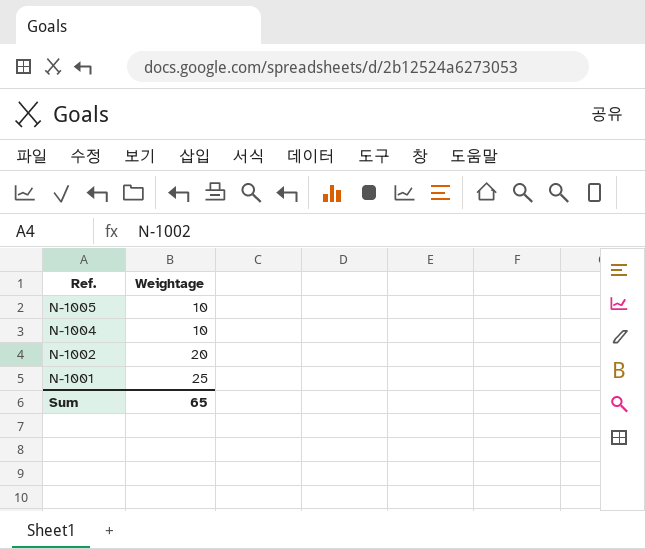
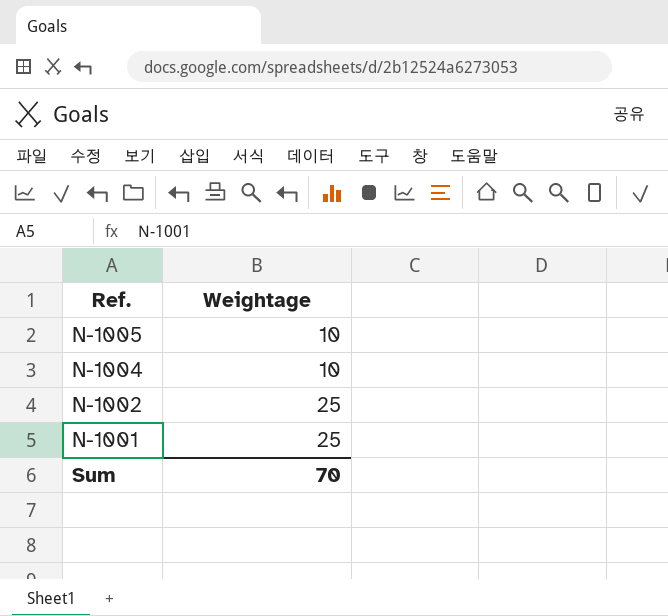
N-1002 | Weightage: 20 -> 25
Sum | Weightage: 65 -> 70

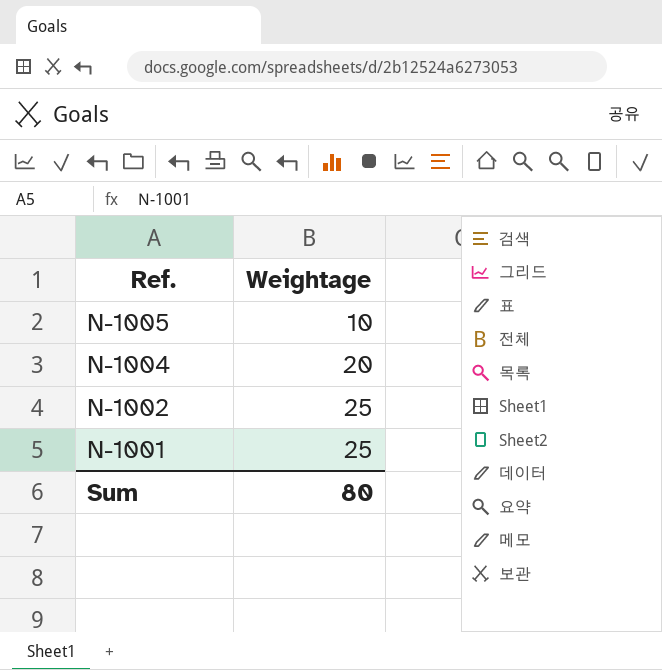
N-1004 | Weightage: 10 -> 20
Sum | Weightage: 70 -> 80

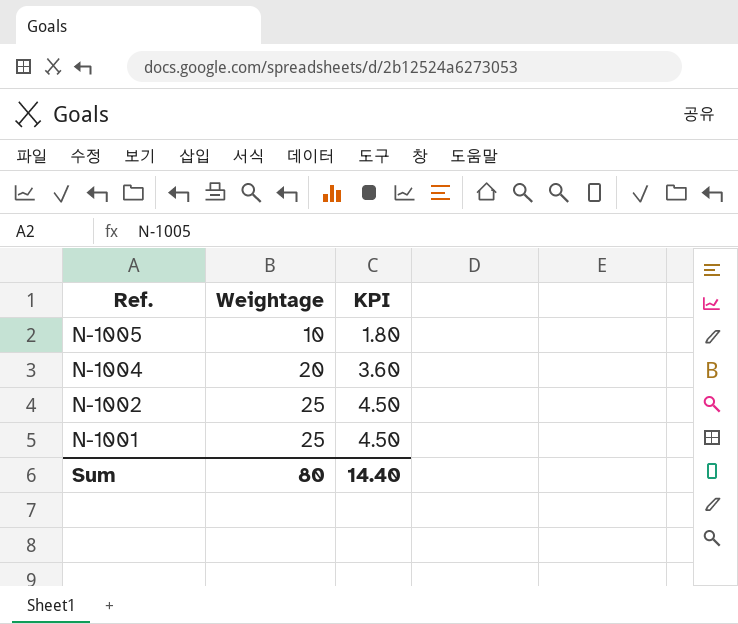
column KPI | formula: none -> [Weightage] * 0.18

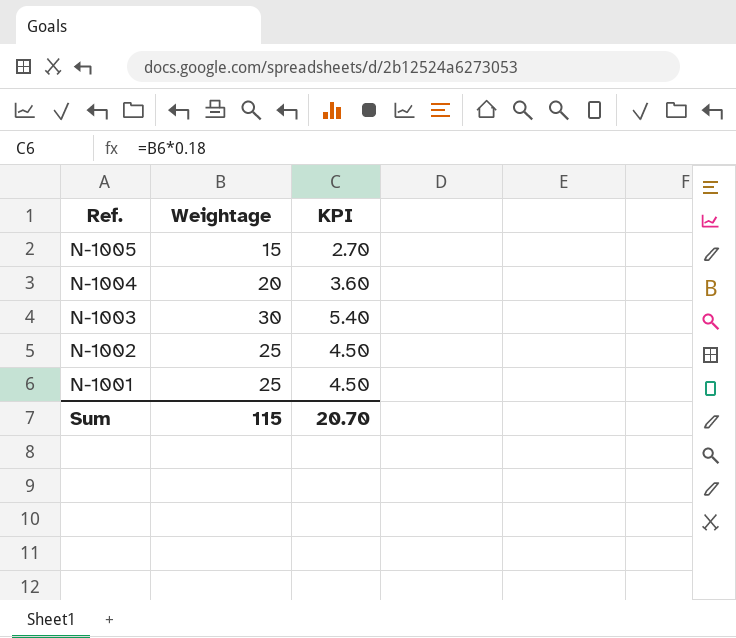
N-1005 | Weightage: 10 -> 15
N-1005 | KPI: 1.80 -> 2.70
row N-1003: none -> 30 | 5.40
Sum | Weightage: 80 -> 115
Sum | KPI: 14.40 -> 20.70

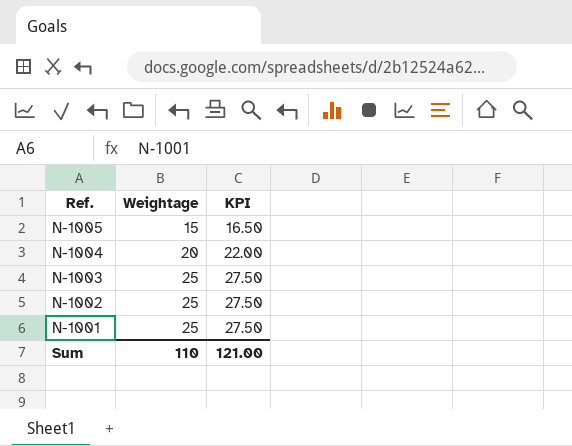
column KPI | formula: [Weightage] * 0.18 -> [Weightage] * 1.1
N-1003 | Weightage: 30 -> 25
Sum | Weightage: 115 -> 110
Sum | KPI: 20.70 -> 121.00

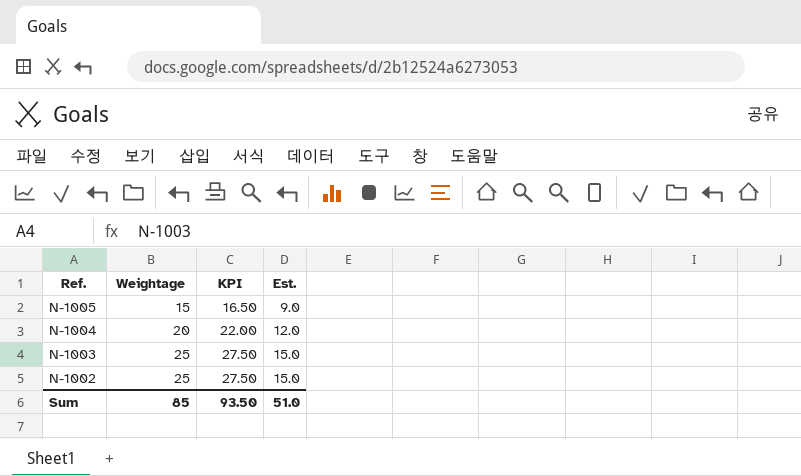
column Est. | formula: none -> [Weightage] * 0.6
row N-1001: 25 | 27.50 -> none
Sum | Weightage: 110 -> 85
Sum | KPI: 121.00 -> 93.50

